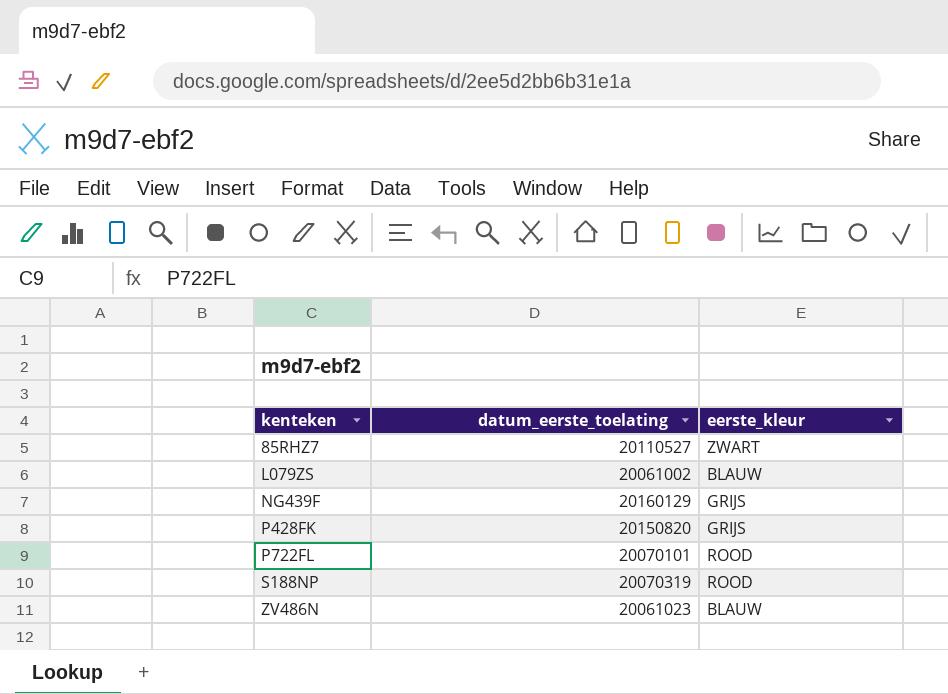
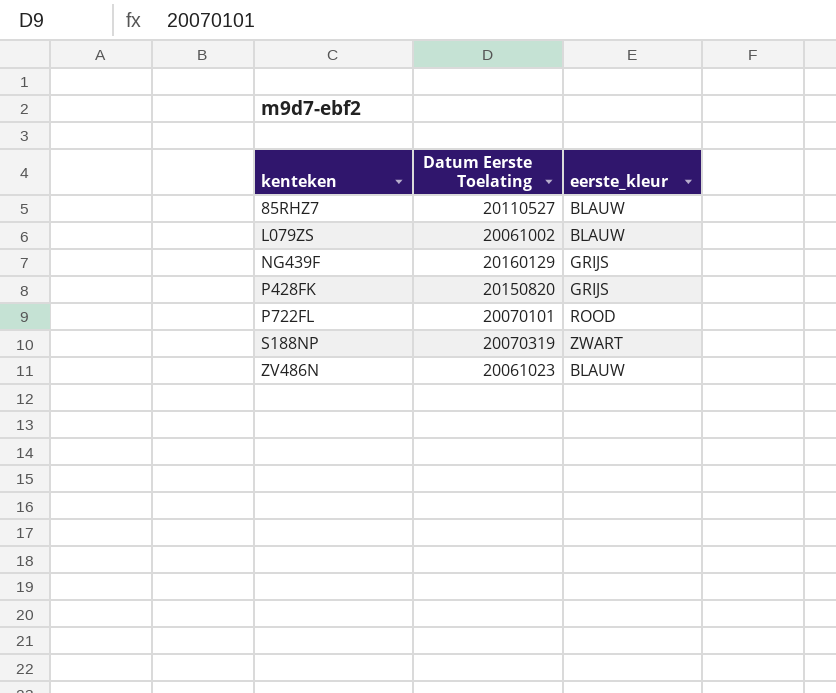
column name: datum_eerste_toelating -> Datum Eerste Toelating
85RHZ7 | eerste_kleur: ZWART -> BLAUW
S188NP | eerste_kleur: ROOD -> ZWART

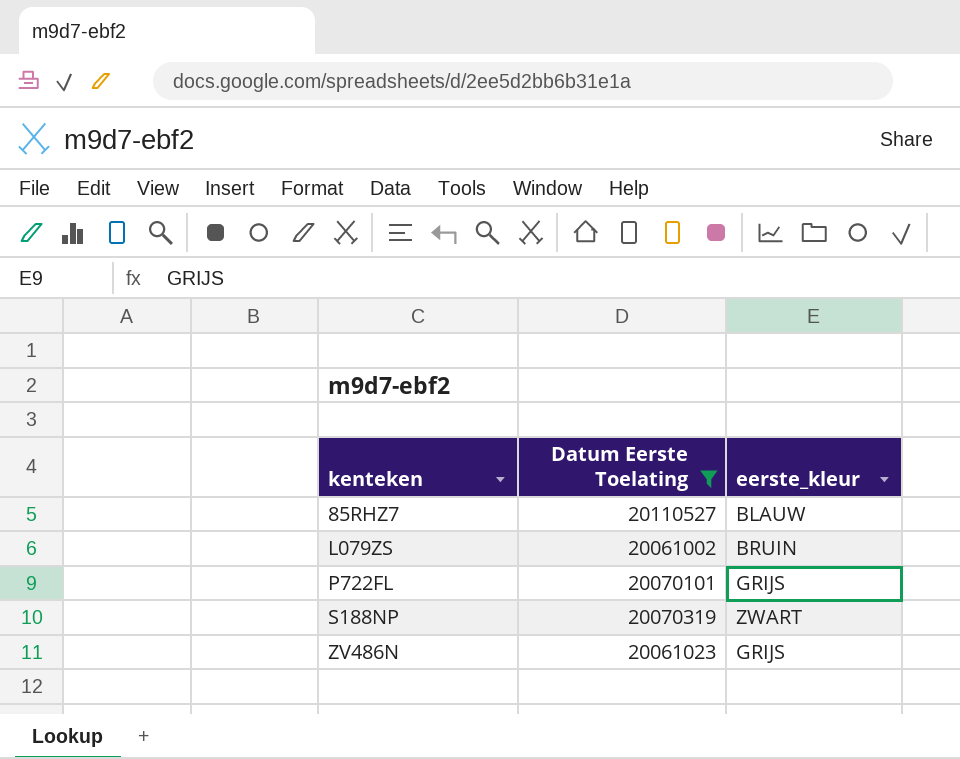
filter: none -> Datum Eerste Toelating <= 20110527
L079ZS | eerste_kleur: BLAUW -> BRUIN
P722FL | eerste_kleur: ROOD -> GRIJS
ZV486N | eerste_kleur: BLAUW -> GRIJS

